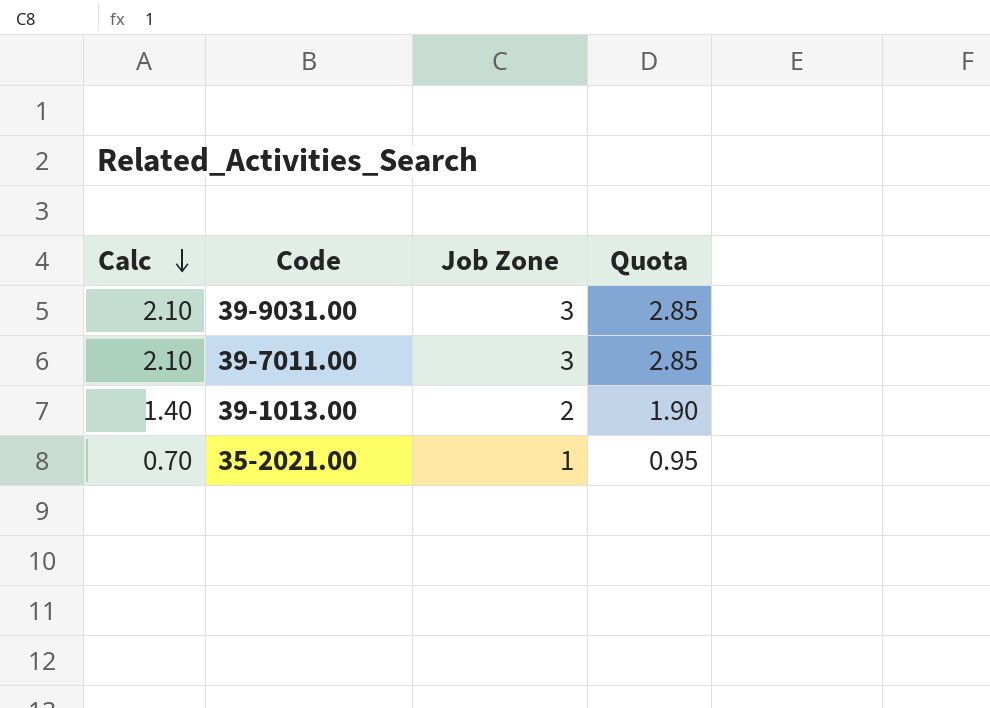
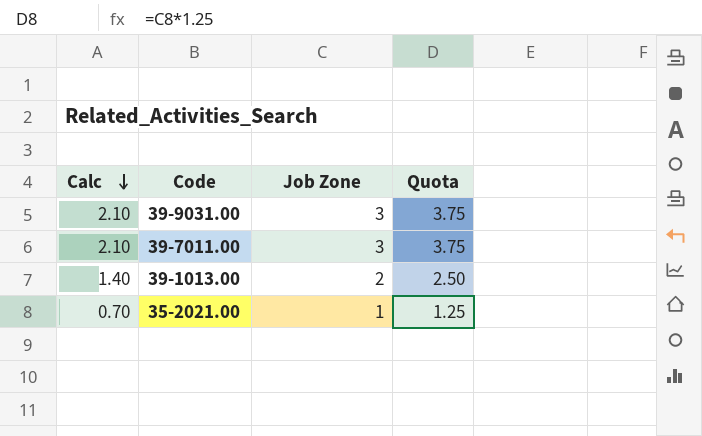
column Quota | formula: [Job Zone] * 0.95 -> [Job Zone] * 1.25

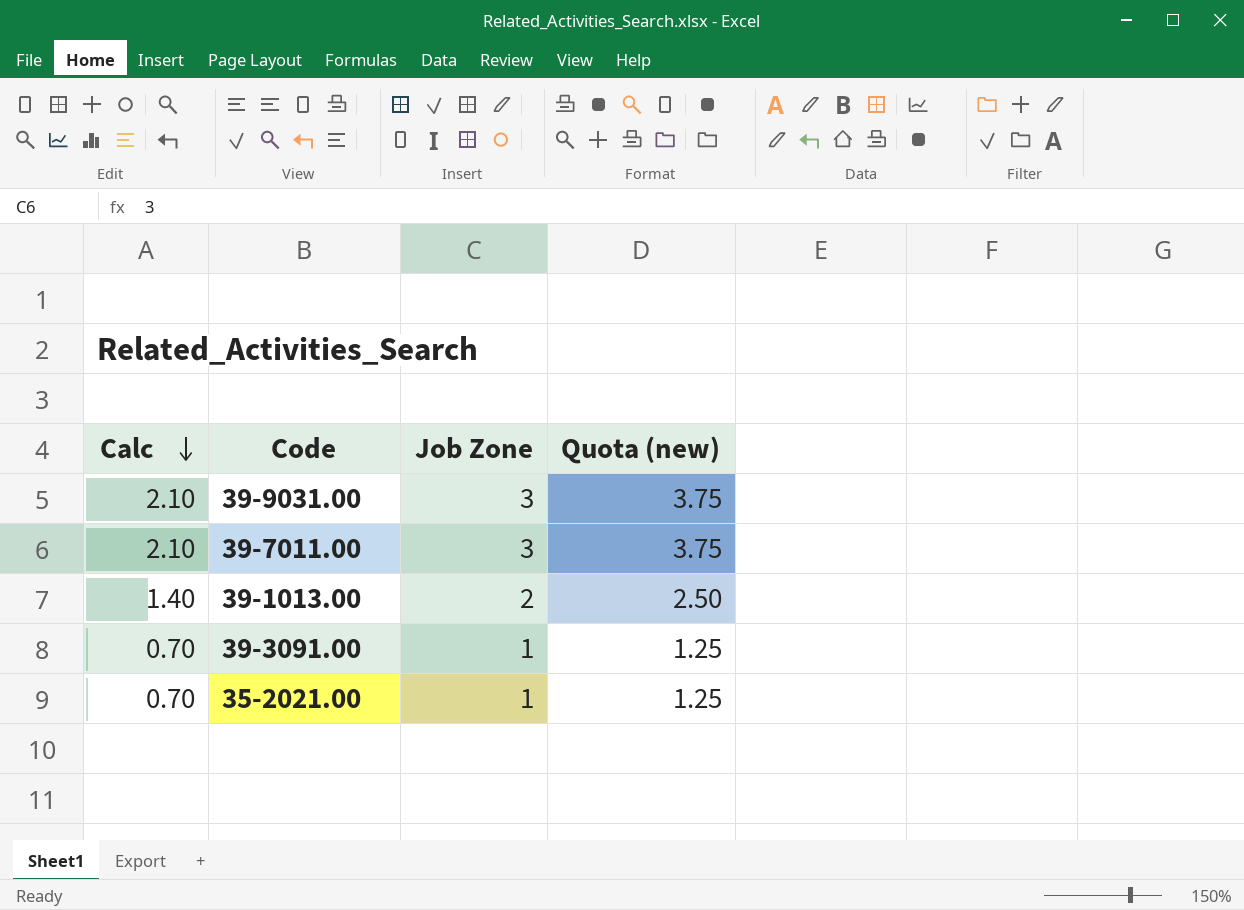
column name: Quota -> Quota (new)
row 39-3091.00: none -> 0.70 | 1 | 1.25

